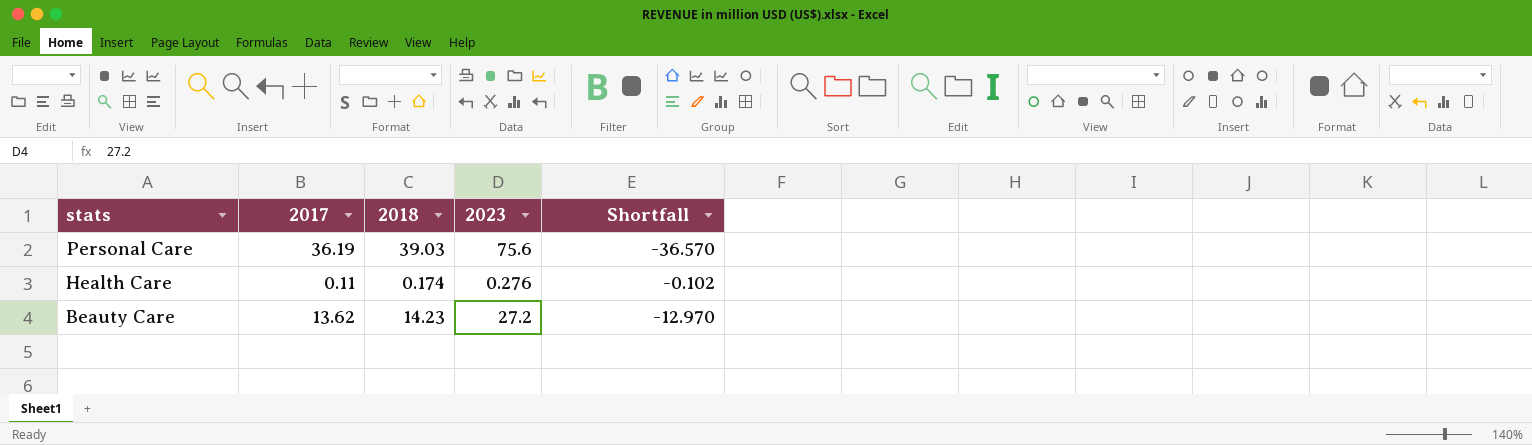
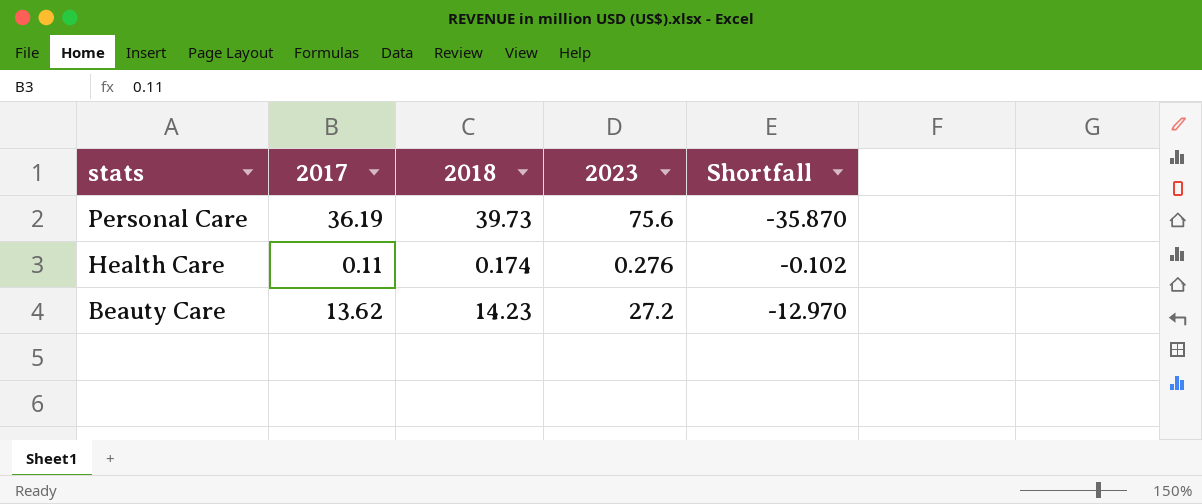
Personal Care | 2018: 39.03 -> 39.73
Personal Care | Shortfall: -36.570 -> -35.870

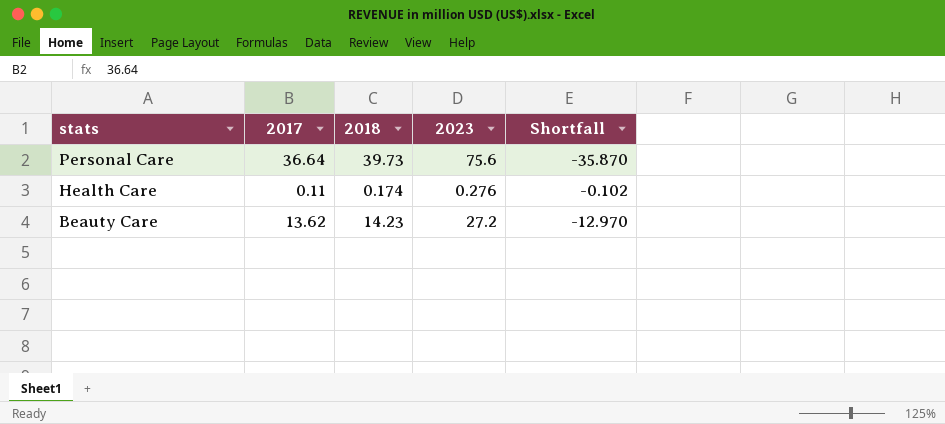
Personal Care | 2017: 36.19 -> 36.64

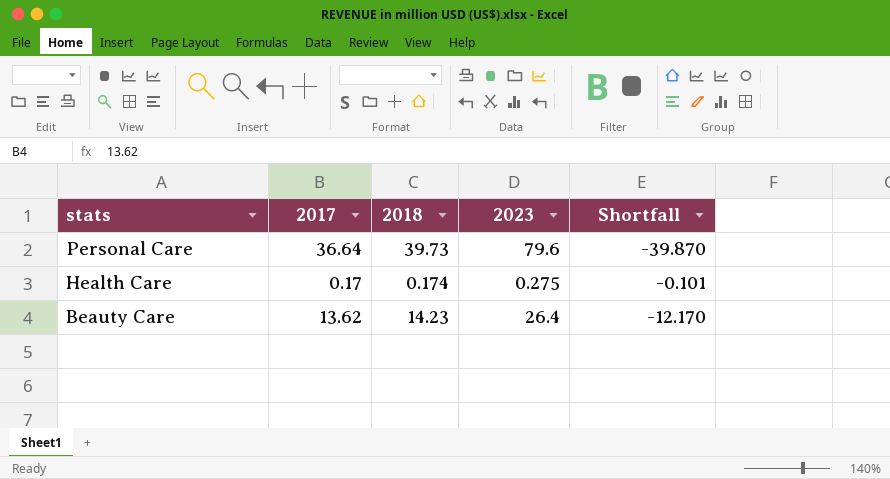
Personal Care | 2023: 75.6 -> 79.6
Personal Care | Shortfall: -35.870 -> -39.870
Health Care | 2017: 0.11 -> 0.17
Health Care | 2023: 0.276 -> 0.275
Health Care | Shortfall: -0.102 -> -0.101
Beauty Care | 2023: 27.2 -> 26.4
Beauty Care | Shortfall: -12.970 -> -12.170

